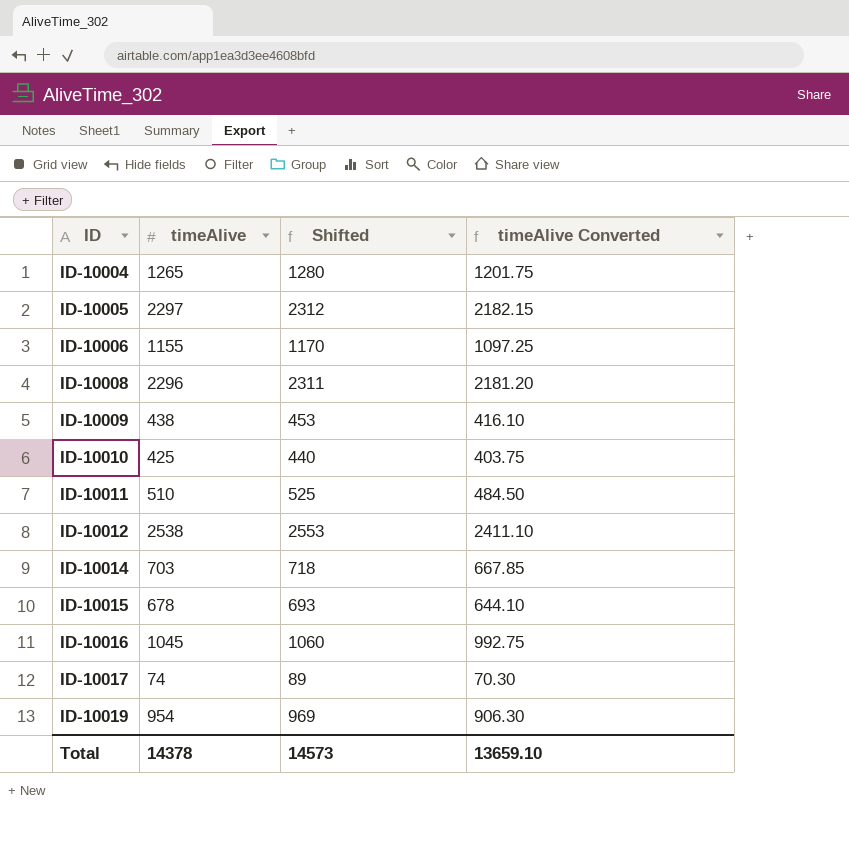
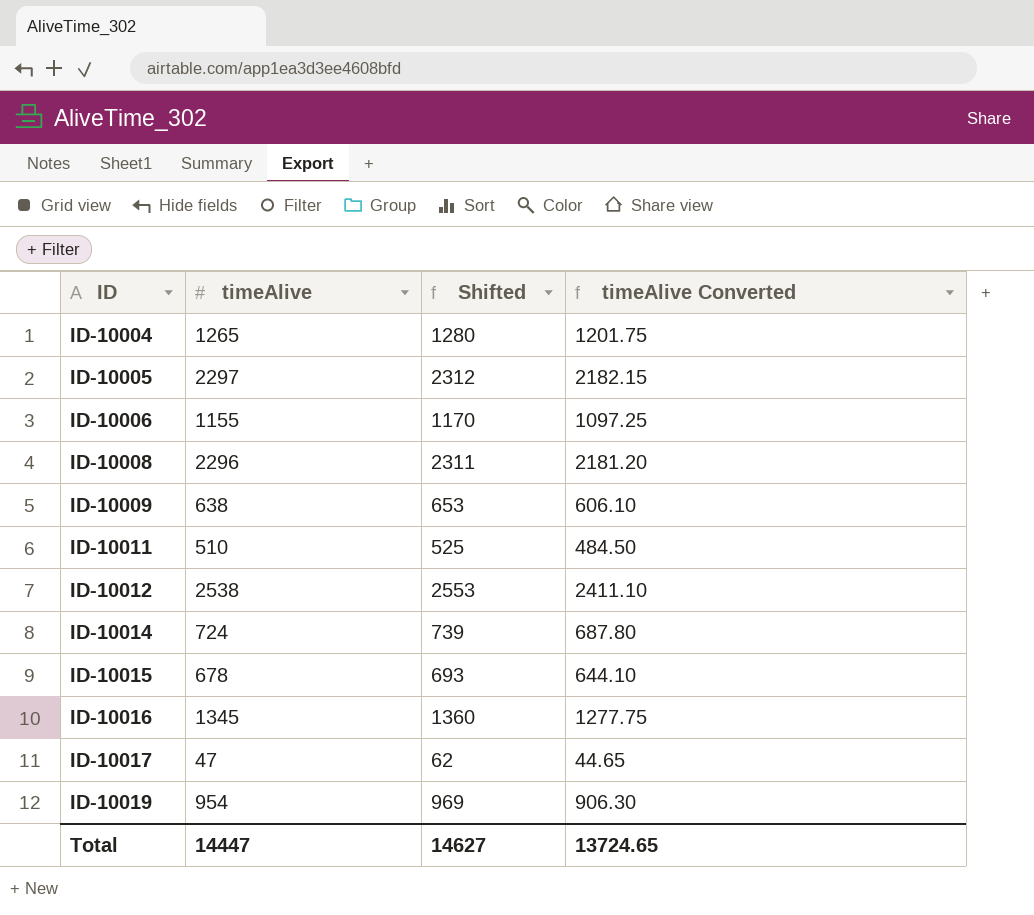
row ID-10010: 425 | 440 | 403.75 -> none
ID-10009 | timeAlive: 438 -> 638
ID-10009 | Shifted: 453 -> 653
ID-10009 | timeAlive Converted: 416.10 -> 606.10
ID-10014 | timeAlive: 703 -> 724
ID-10014 | Shifted: 718 -> 739
ID-10014 | timeAlive Converted: 667.85 -> 687.80
ID-10016 | timeAlive: 1045 -> 1345
ID-10016 | Shifted: 1060 -> 1360
ID-10016 | timeAlive Converted: 992.75 -> 1277.75
ID-10017 | timeAlive: 74 -> 47
ID-10017 | Shifted: 89 -> 62
ID-10017 | timeAlive Converted: 70.30 -> 44.65
Total | timeAlive: 14378 -> 14447
Total | Shifted: 14573 -> 14627
Total | timeAlive Converted: 13659.10 -> 13724.65

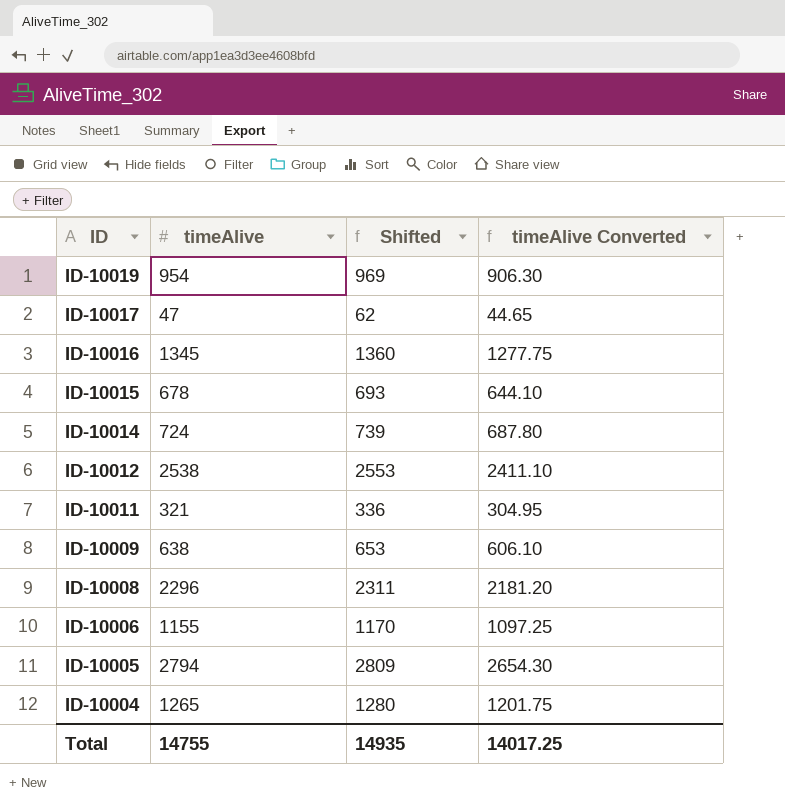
row order: ID ascending -> ID descending
ID-10011 | timeAlive: 510 -> 321
ID-10011 | Shifted: 525 -> 336
ID-10011 | timeAlive Converted: 484.50 -> 304.95
ID-10005 | timeAlive: 2297 -> 2794
ID-10005 | Shifted: 2312 -> 2809
ID-10005 | timeAlive Converted: 2182.15 -> 2654.30
Total | timeAlive: 14447 -> 14755
Total | Shifted: 14627 -> 14935
Total | timeAlive Converted: 13724.65 -> 14017.25

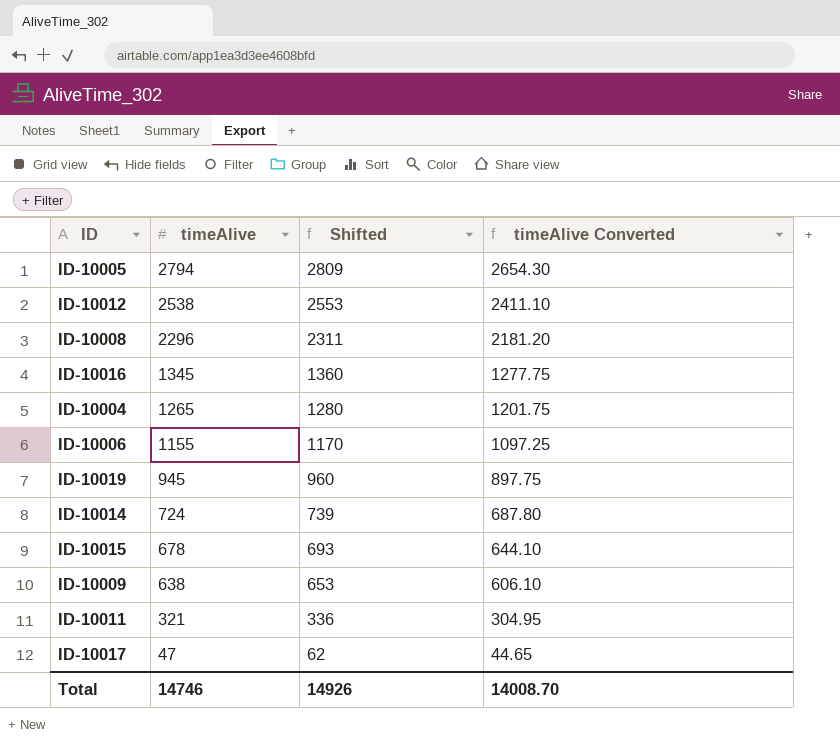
row order: ID descending -> timeAlive descending
ID-10019 | timeAlive: 954 -> 945
ID-10019 | Shifted: 969 -> 960
ID-10019 | timeAlive Converted: 906.30 -> 897.75
Total | timeAlive: 14755 -> 14746
Total | Shifted: 14935 -> 14926
Total | timeAlive Converted: 14017.25 -> 14008.70

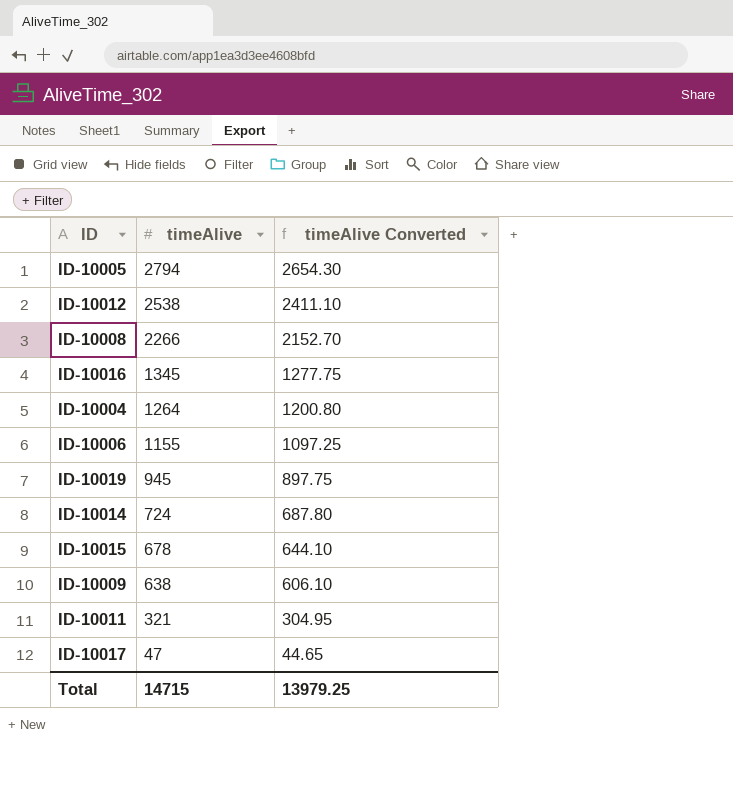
column Shifted | formula: [timeAlive] + 15 -> none
ID-10008 | timeAlive: 2296 -> 2266
ID-10008 | timeAlive Converted: 2181.20 -> 2152.70
ID-10004 | timeAlive: 1265 -> 1264
ID-10004 | timeAlive Converted: 1201.75 -> 1200.80
Total | timeAlive: 14746 -> 14715
Total | timeAlive Converted: 14008.70 -> 13979.25

